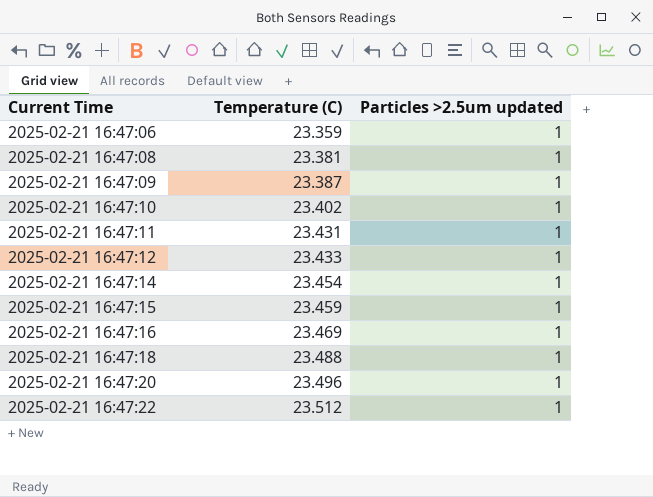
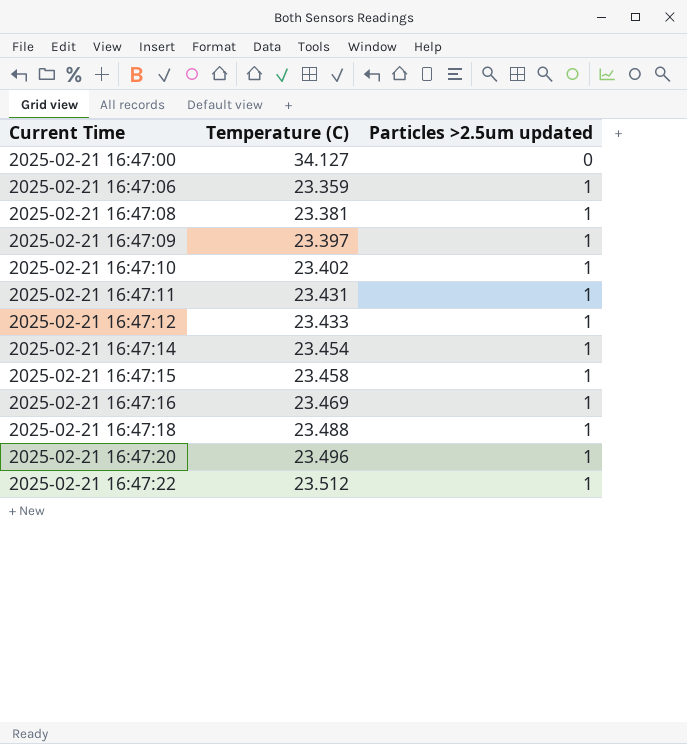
row 2025-02-21 16:47:00: none -> 34.127 | 0
2025-02-21 16:47:09 | Temperature (C): 23.387 -> 23.397
2025-02-21 16:47:15 | Temperature (C): 23.459 -> 23.458

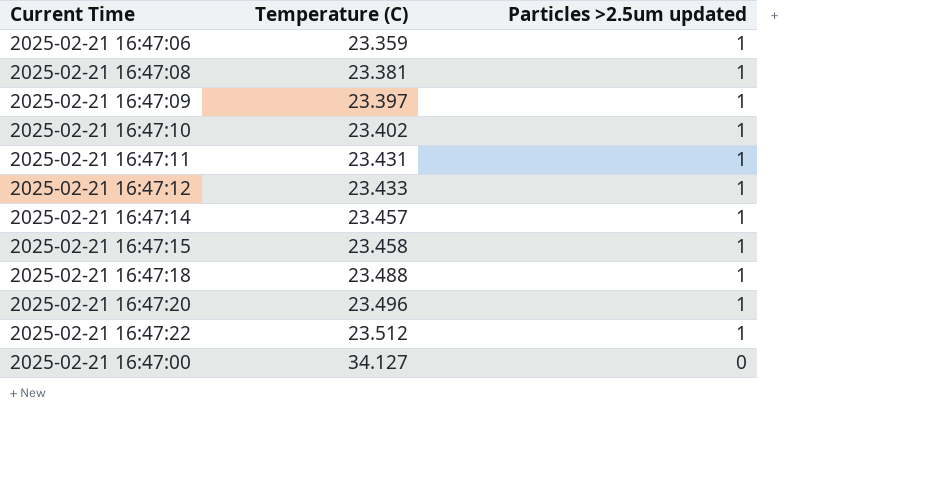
row order: Current Time ascending -> Temperature (C) ascending
row 2025-02-21 16:47:16: 23.469 | 1 -> none
2025-02-21 16:47:14 | Temperature (C): 23.454 -> 23.457

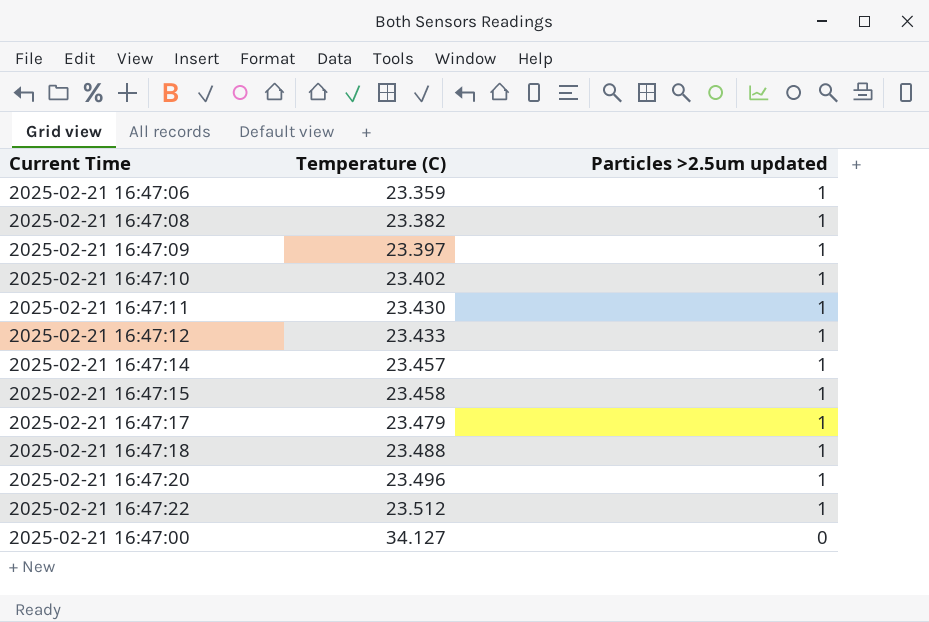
2025-02-21 16:47:08 | Temperature (C): 23.381 -> 23.382
2025-02-21 16:47:11 | Temperature (C): 23.431 -> 23.430
row 2025-02-21 16:47:17: none -> 23.479 | 1

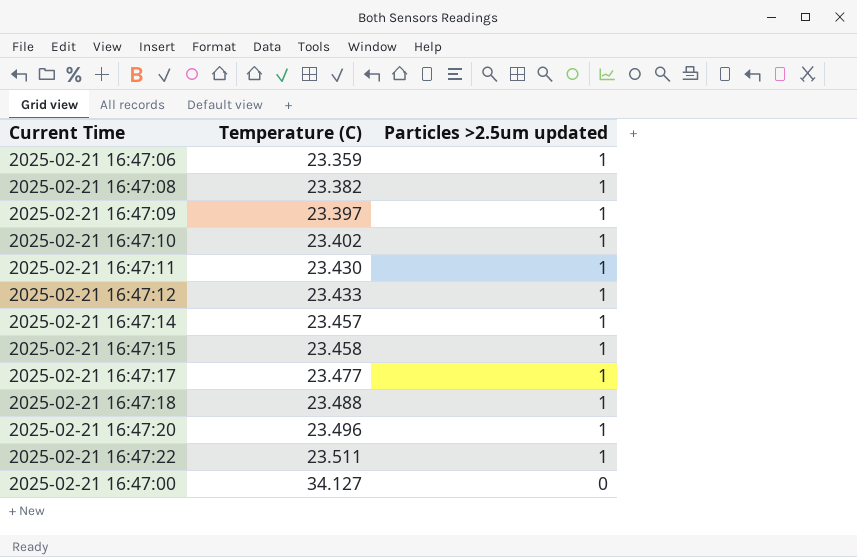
2025-02-21 16:47:17 | Temperature (C): 23.479 -> 23.477
2025-02-21 16:47:22 | Temperature (C): 23.512 -> 23.511

